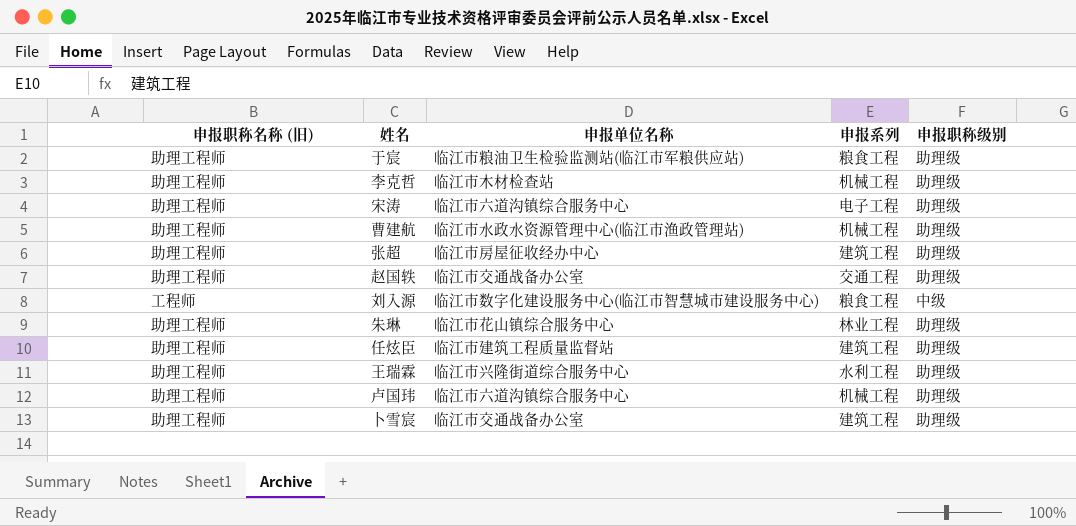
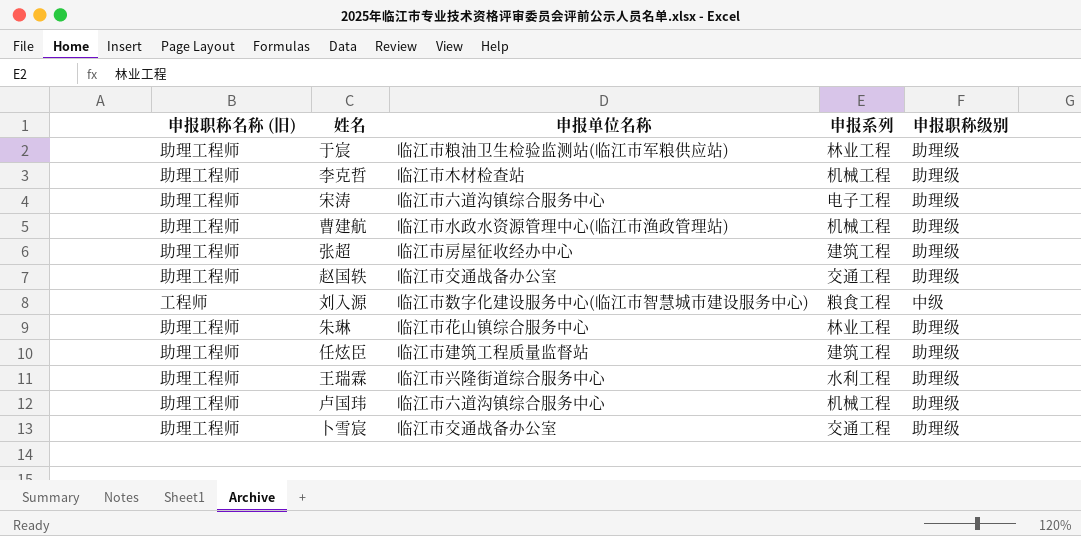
于宸 | 申报系列: 粮食工程 -> 林业工程
卜雪宸 | 申报系列: 建筑工程 -> 交通工程

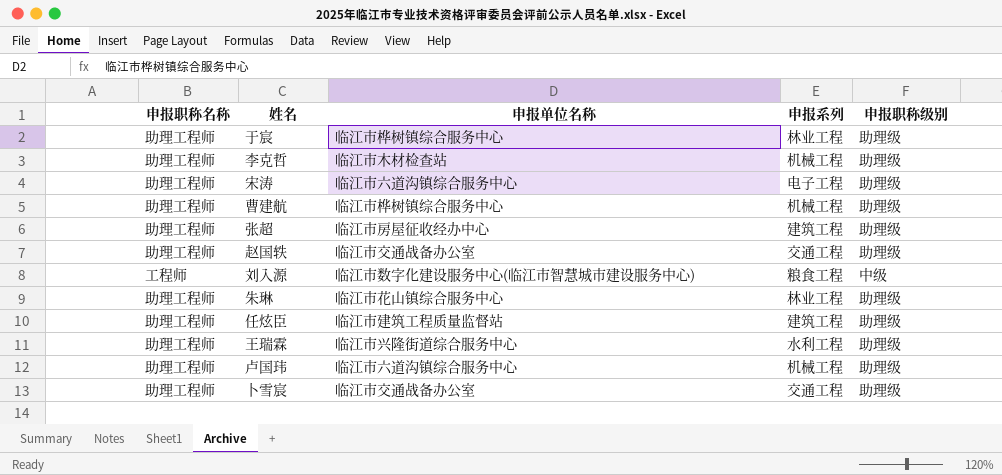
column name: 申报职称名称 (旧) -> 申报职称名称
于宸 | 申报单位名称: 临江市粮油卫生检验监测站(临江市军粮供应站) -> 临江市桦树镇综合服务中心
曹建航 | 申报单位名称: 临江市水政水资源管理中心(临江市渔政管理站) -> 临江市桦树镇综合服务中心

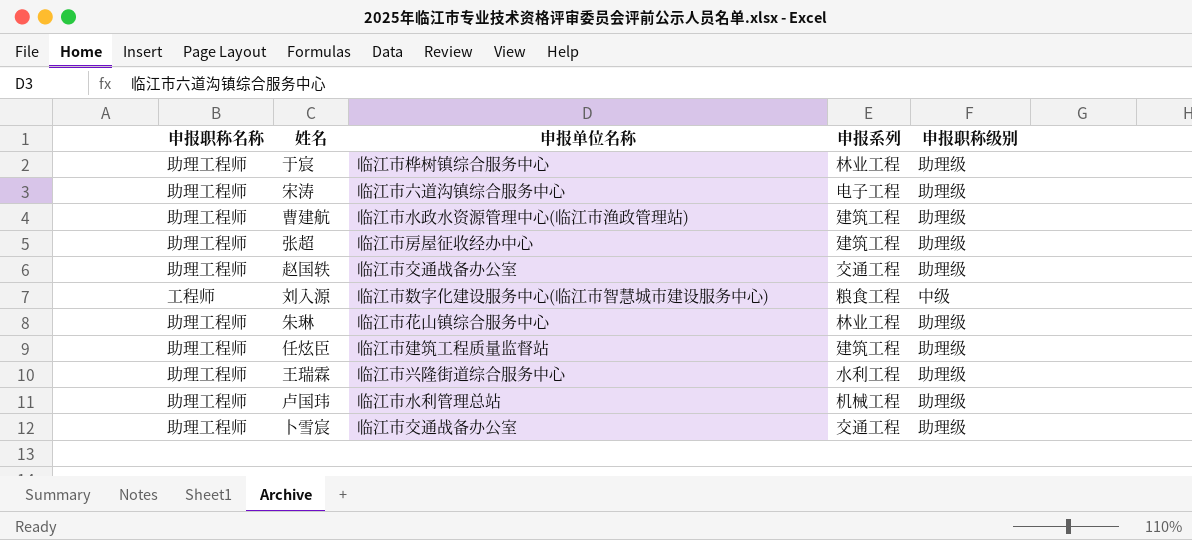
row 李克哲: 助理工程师 | 临江市木材检查站 | 机械工程 | 助理级 -> none
曹建航 | 申报单位名称: 临江市桦树镇综合服务中心 -> 临江市水政水资源管理中心(临江市渔政管理站)
曹建航 | 申报系列: 机械工程 -> 建筑工程
卢国玮 | 申报单位名称: 临江市六道沟镇综合服务中心 -> 临江市水利管理总站

